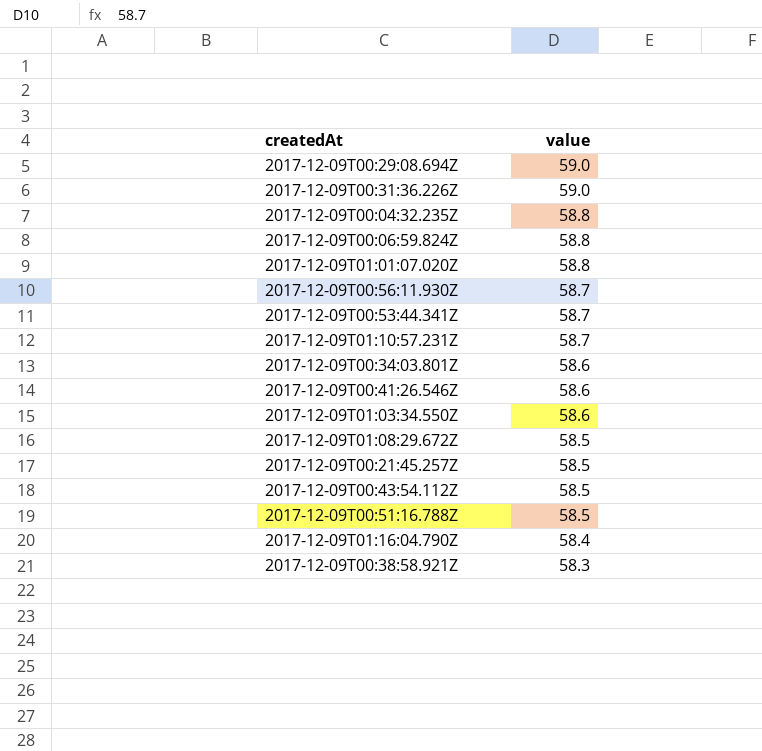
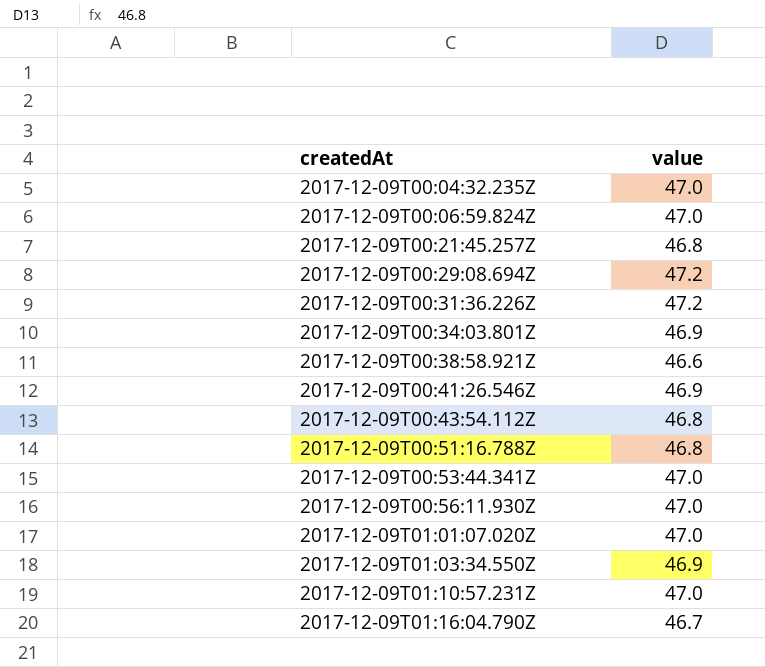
row order: value descending -> createdAt ascending
row 2017-12-09T01:08:29.672Z: 58.5 -> none
2017-12-09T00:04:32.235Z | value: 58.8 -> 47.0
2017-12-09T00:06:59.824Z | value: 58.8 -> 47.0
2017-12-09T00:21:45.257Z | value: 58.5 -> 46.8
2017-12-09T00:29:08.694Z | value: 59.0 -> 47.2
2017-12-09T00:31:36.226Z | value: 59.0 -> 47.2
2017-12-09T00:34:03.801Z | value: 58.6 -> 46.9
2017-12-09T00:38:58.921Z | value: 58.3 -> 46.6
2017-12-09T00:41:26.546Z | value: 58.6 -> 46.9
2017-12-09T00:43:54.112Z | value: 58.5 -> 46.8
2017-12-09T00:51:16.788Z | value: 58.5 -> 46.8
2017-12-09T00:53:44.341Z | value: 58.7 -> 47.0
2017-12-09T00:56:11.930Z | value: 58.7 -> 47.0
2017-12-09T01:01:07.020Z | value: 58.8 -> 47.0
2017-12-09T01:03:34.550Z | value: 58.6 -> 46.9
2017-12-09T01:10:57.231Z | value: 58.7 -> 47.0
2017-12-09T01:16:04.790Z | value: 58.4 -> 46.7

